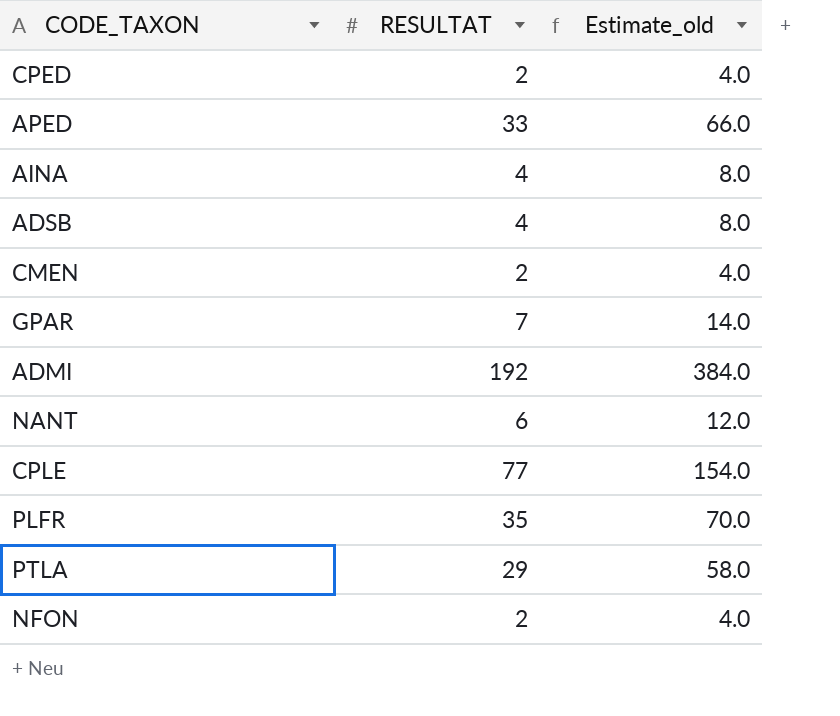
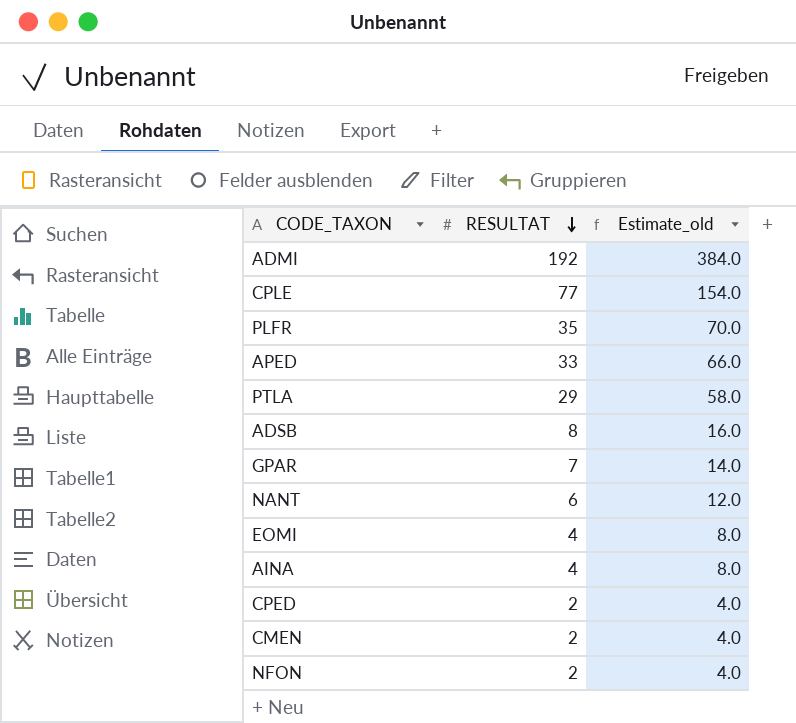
row order: none -> RESULTAT descending
ADSB | RESULTAT: 4 -> 8
ADSB | Estimate_old: 8.0 -> 16.0
row EOMI: none -> 4 | 8.0

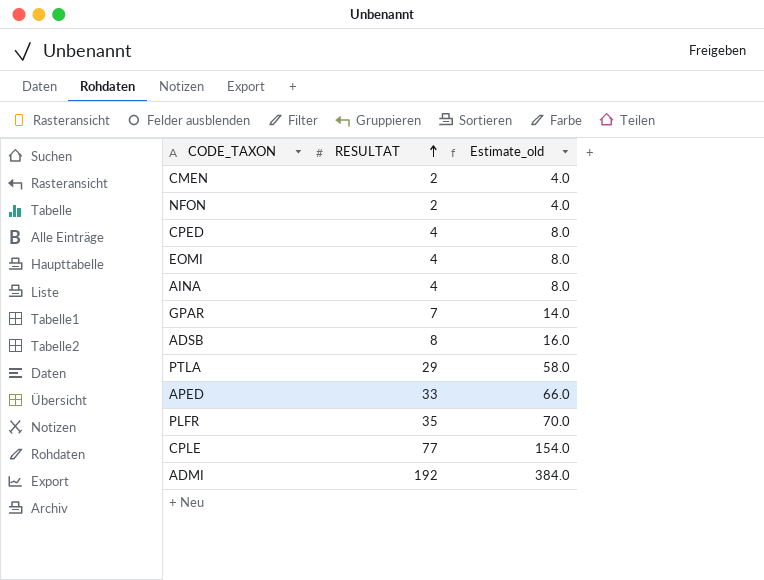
row order: RESULTAT descending -> RESULTAT ascending
row NANT: 6 | 12.0 -> none
CPED | RESULTAT: 2 -> 4
CPED | Estimate_old: 4.0 -> 8.0

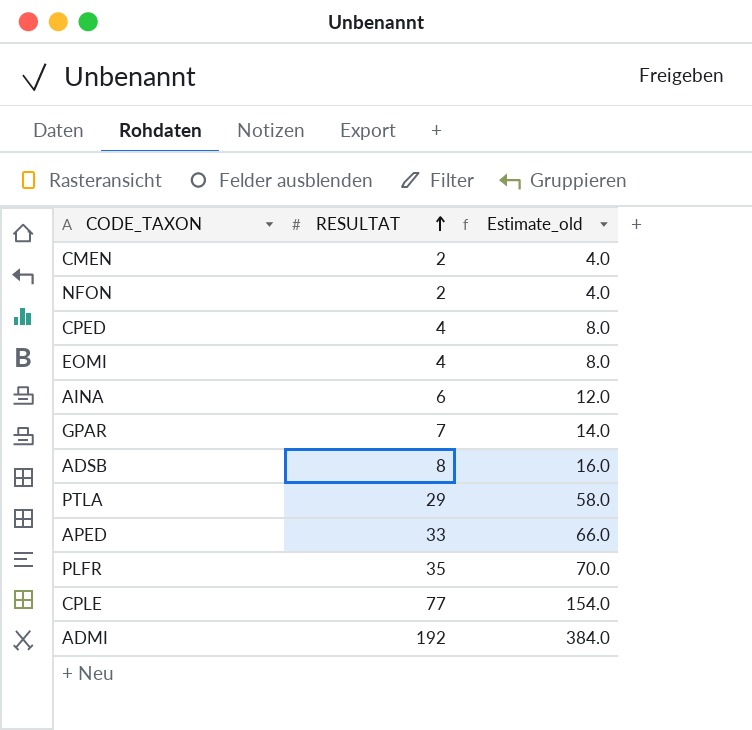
AINA | RESULTAT: 4 -> 6
AINA | Estimate_old: 8.0 -> 12.0

